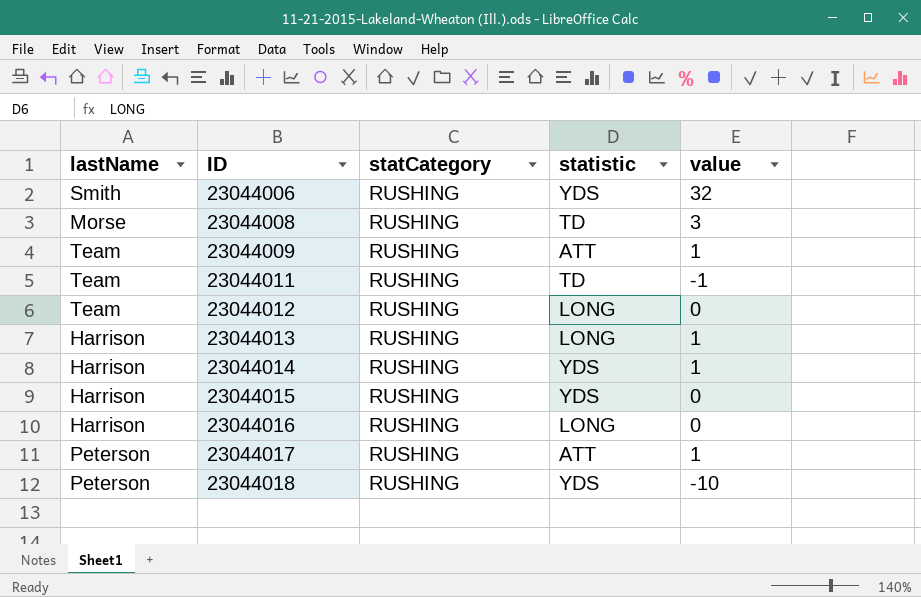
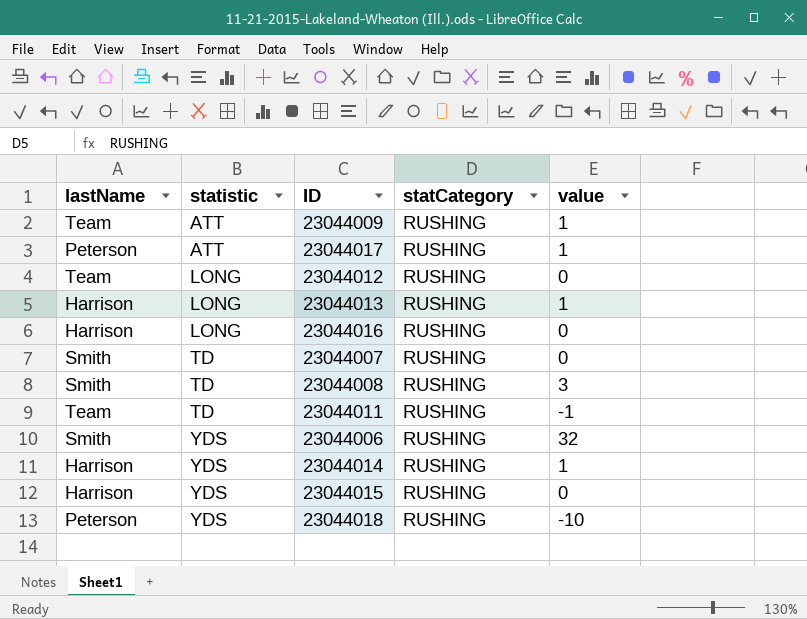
row order: ID ascending -> statistic ascending
column statistic | position: 4 -> 2
row 23044007: none -> Smith | TD | RUSHING | 0
23044008 | lastName: Morse -> Smith

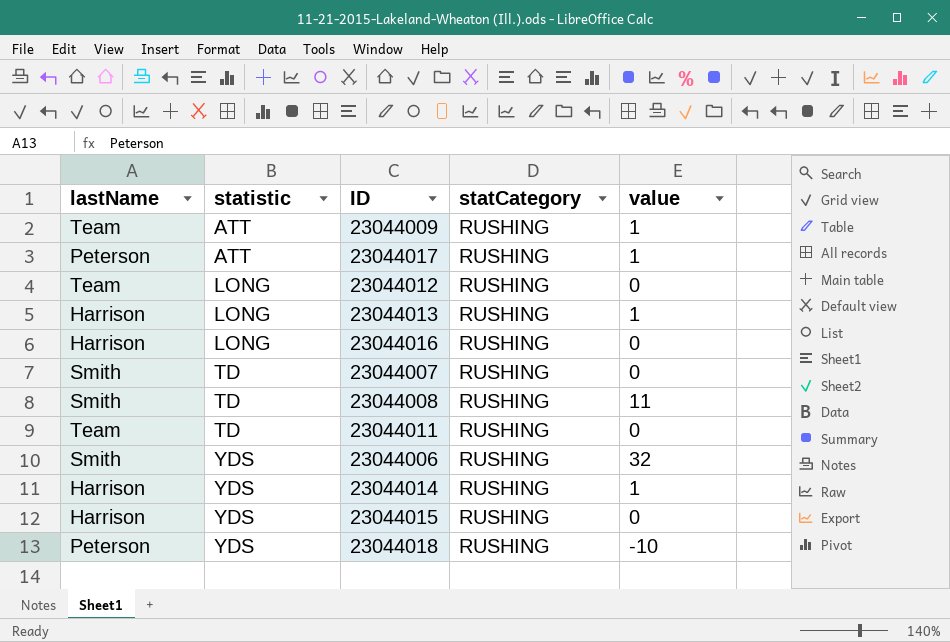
23044008 | value: 3 -> 11
23044011 | value: -1 -> 0

